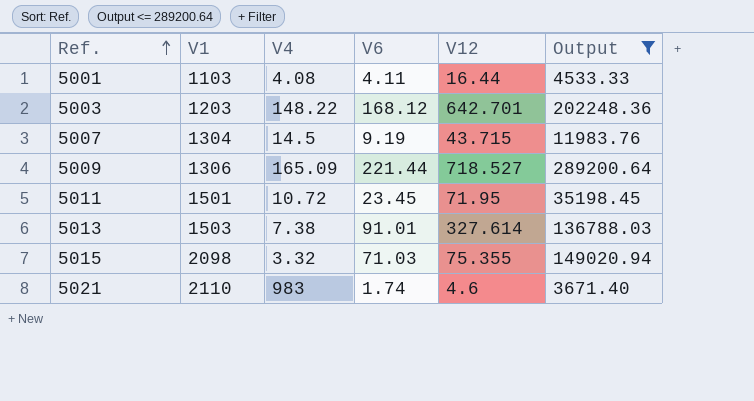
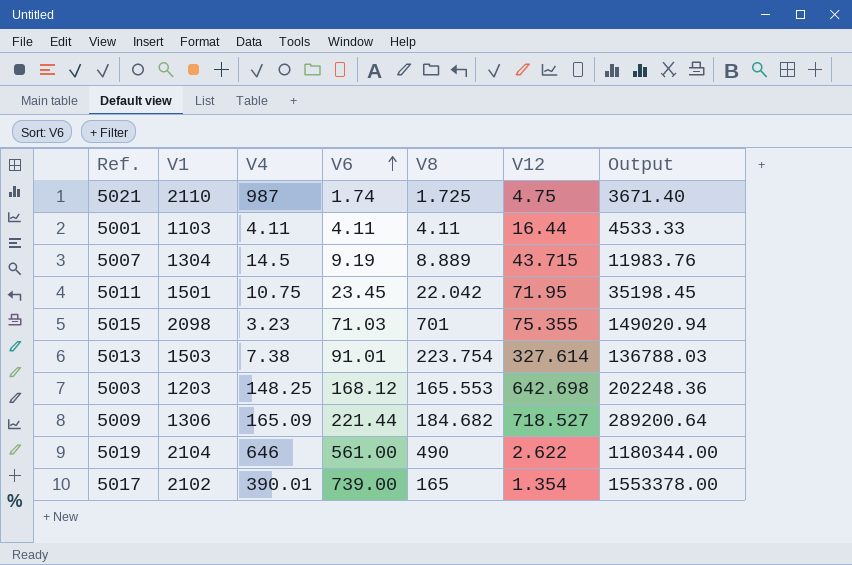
filter: Output <= 289200.64 -> none
row order: Ref. ascending -> V6 ascending
column V8 | position: none -> 5
5021 | V4: 983 -> 987
5021 | V12: 4.6 -> 4.75
5001 | V4: 4.08 -> 4.11
5011 | V4: 10.72 -> 10.75
5015 | V4: 3.32 -> 3.23
5003 | V4: 148.22 -> 148.25
5003 | V12: 642.701 -> 642.698

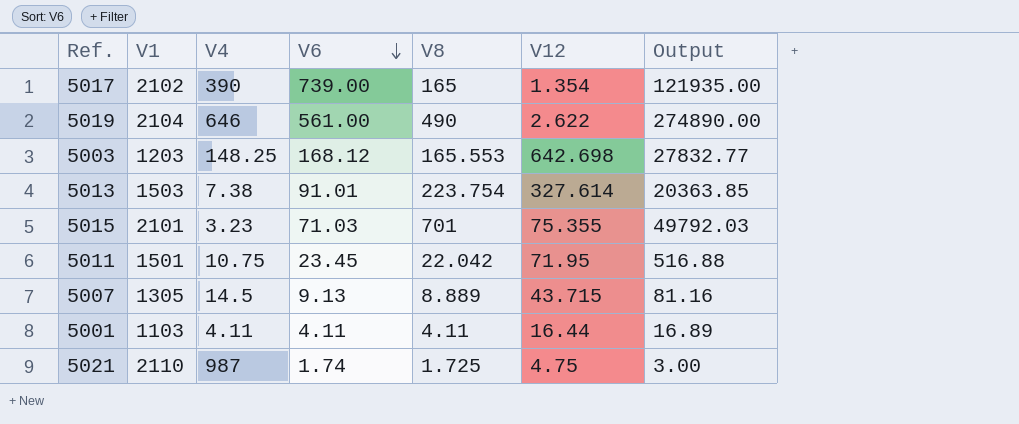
row order: V6 ascending -> V6 descending
column Output | formula: [V1] * [V6] -> [V6] * [V8]
row 5009: 1306 | 165.09 | 221.44 | 184.682 | 718.527 | 289200.64 -> none
5017 | V4: 390.01 -> 390
5015 | V1: 2098 -> 2101
5007 | V1: 1304 -> 1305
5007 | V6: 9.19 -> 9.13

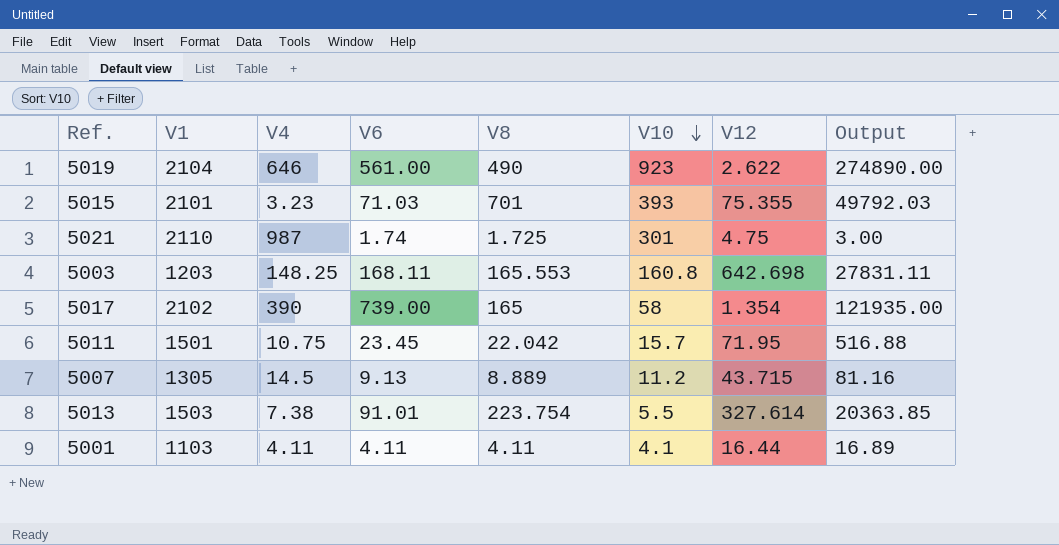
row order: V6 descending -> V10 descending
column V10 | position: none -> 6
5003 | V6: 168.12 -> 168.11
5003 | Output: 27832.77 -> 27831.11

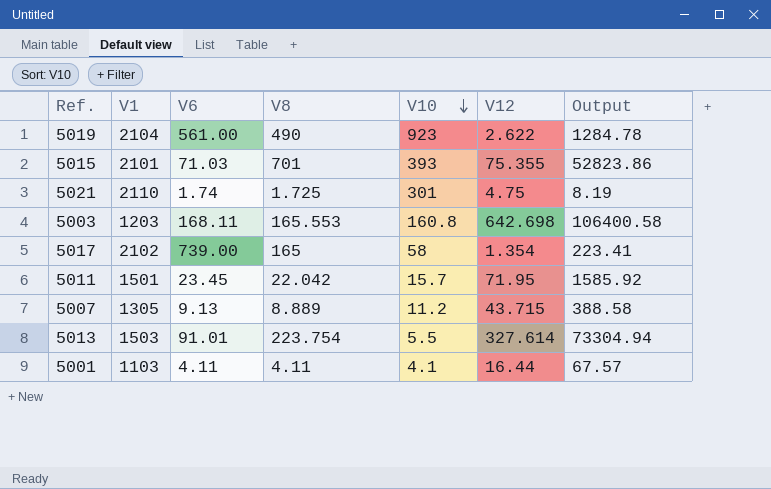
column V4 | position: 3 -> none
column Output | formula: [V6] * [V8] -> [V8] * [V12]

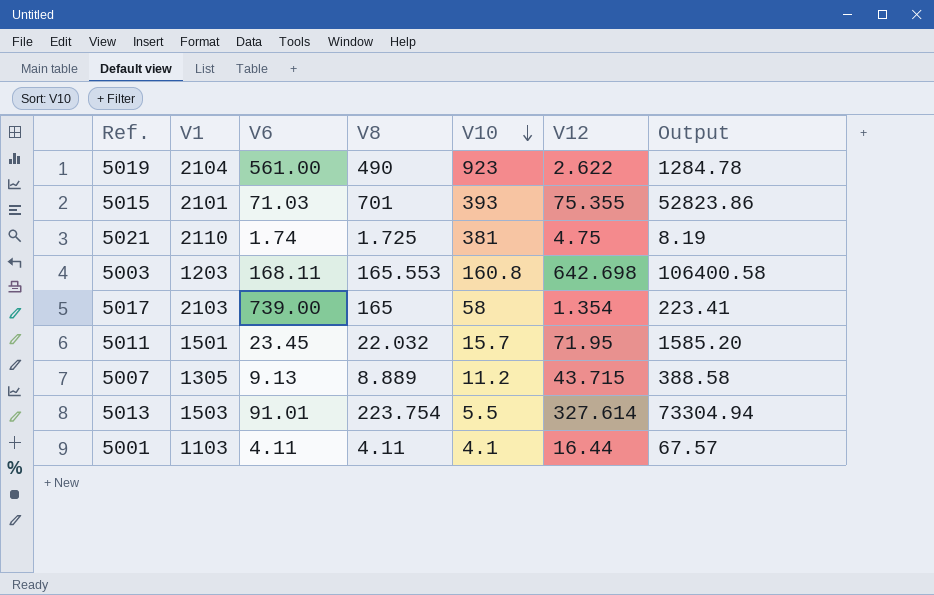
5021 | V10: 301 -> 381
5017 | V1: 2102 -> 2103
5011 | V8: 22.042 -> 22.032
5011 | Output: 1585.92 -> 1585.20

